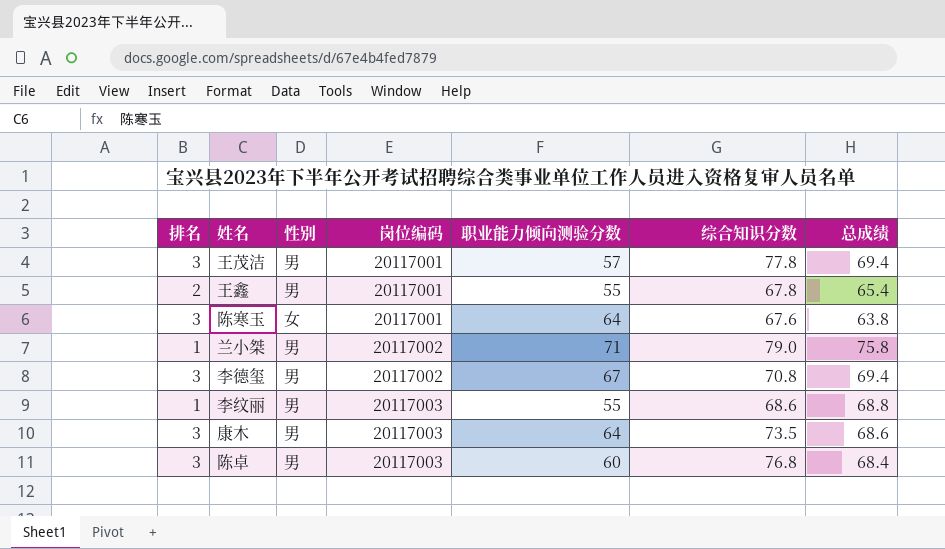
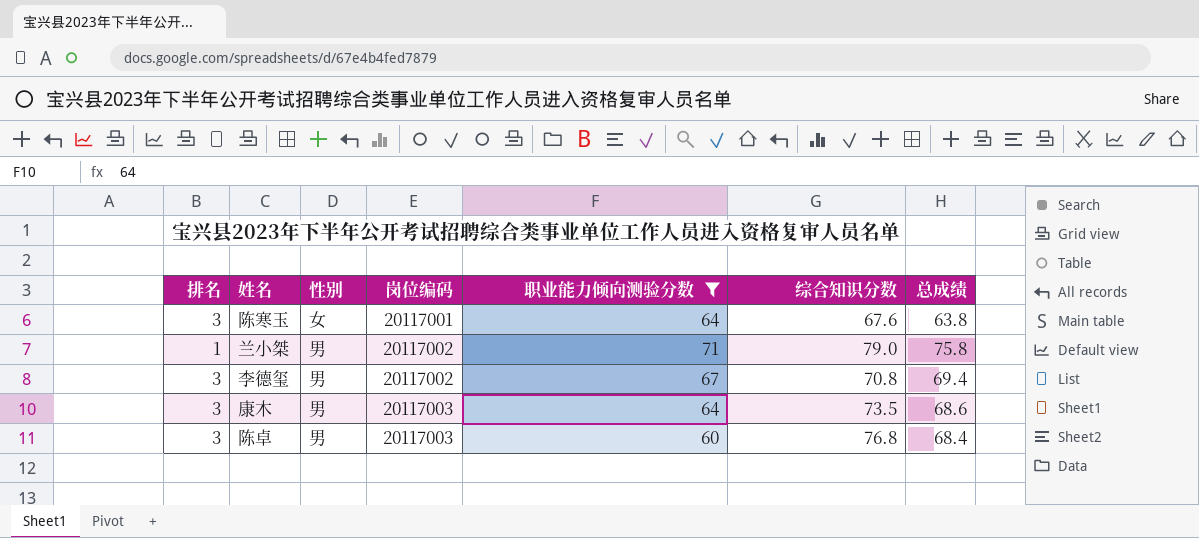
filter: none -> 职业能力倾向测验分数 >= 60

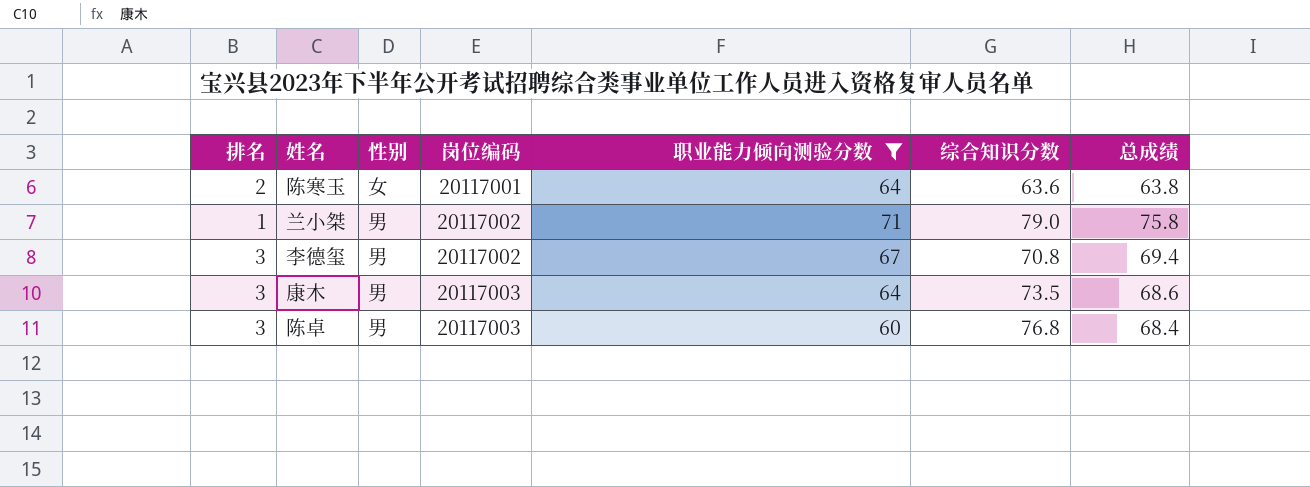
陈寒玉 | 排名: 3 -> 2
陈寒玉 | 综合知识分数: 67.6 -> 63.6

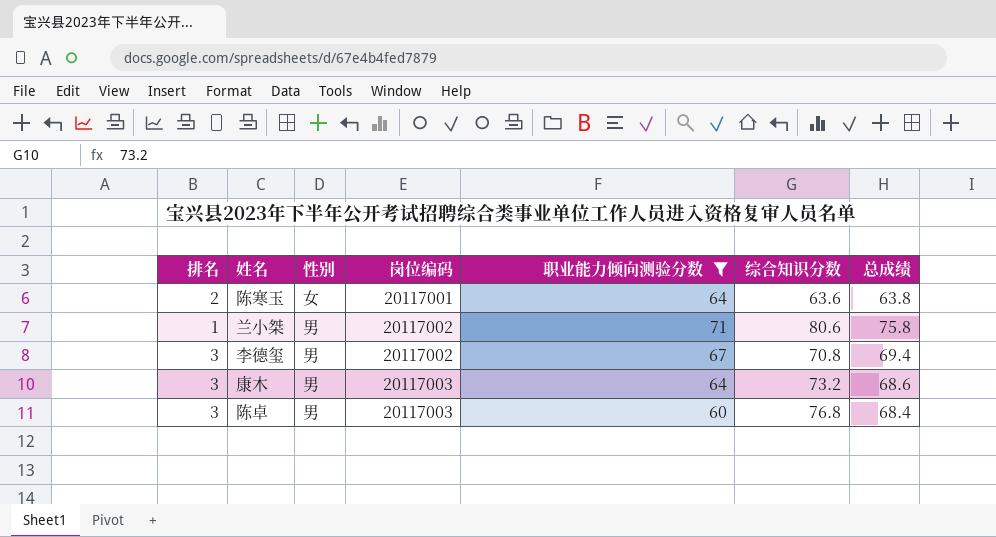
兰小桀 | 综合知识分数: 79.0 -> 80.6
康木 | 综合知识分数: 73.5 -> 73.2

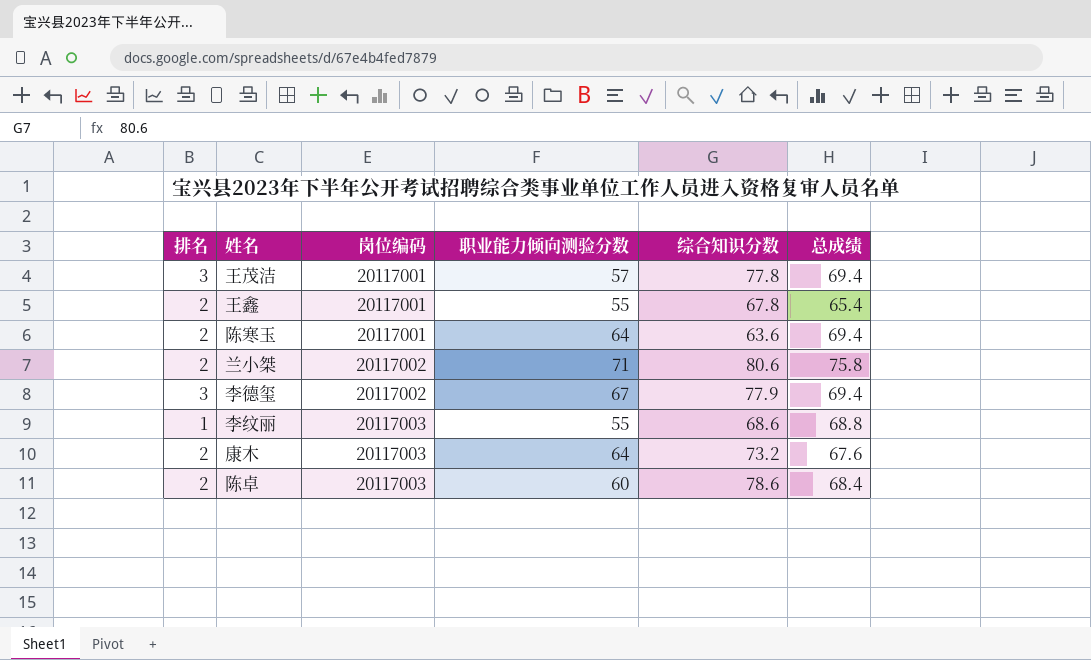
filter: 职业能力倾向测验分数 >= 60 -> none
column 性别 | position: 3 -> none
陈寒玉 | 总成绩: 63.8 -> 69.4
兰小桀 | 排名: 1 -> 2
李德玺 | 综合知识分数: 70.8 -> 77.9
康木 | 排名: 3 -> 2
康木 | 总成绩: 68.6 -> 67.6
陈卓 | 排名: 3 -> 2
陈卓 | 综合知识分数: 76.8 -> 78.6

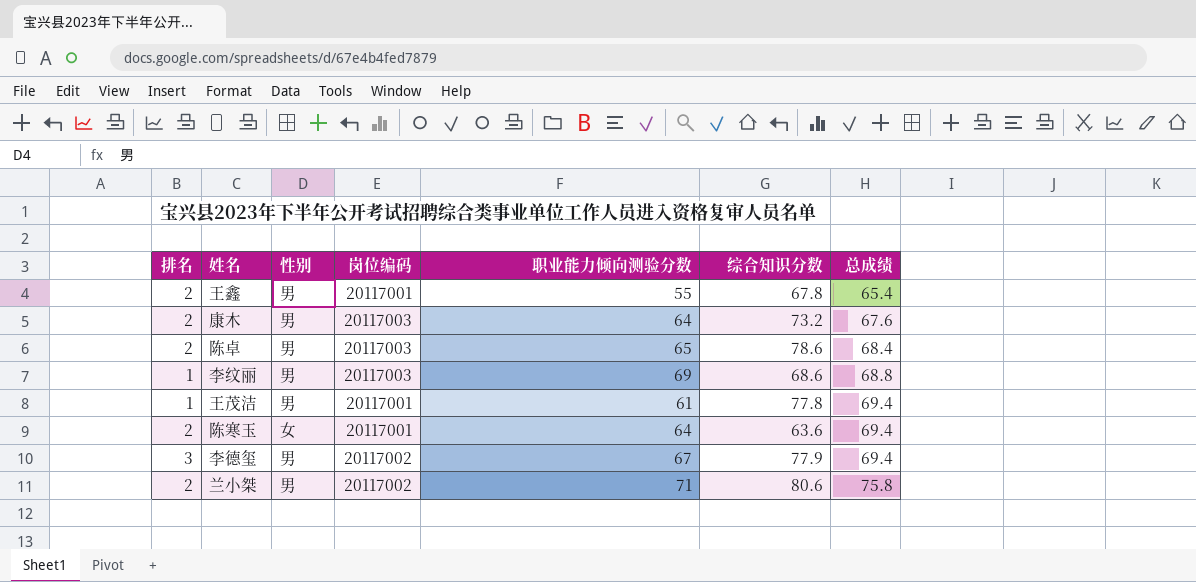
row order: 岗位编码 ascending -> 总成绩 ascending
column 性别 | position: none -> 3
陈卓 | 职业能力倾向测验分数: 60 -> 65
李纹丽 | 职业能力倾向测验分数: 55 -> 69
王茂洁 | 排名: 3 -> 1
王茂洁 | 职业能力倾向测验分数: 57 -> 61

